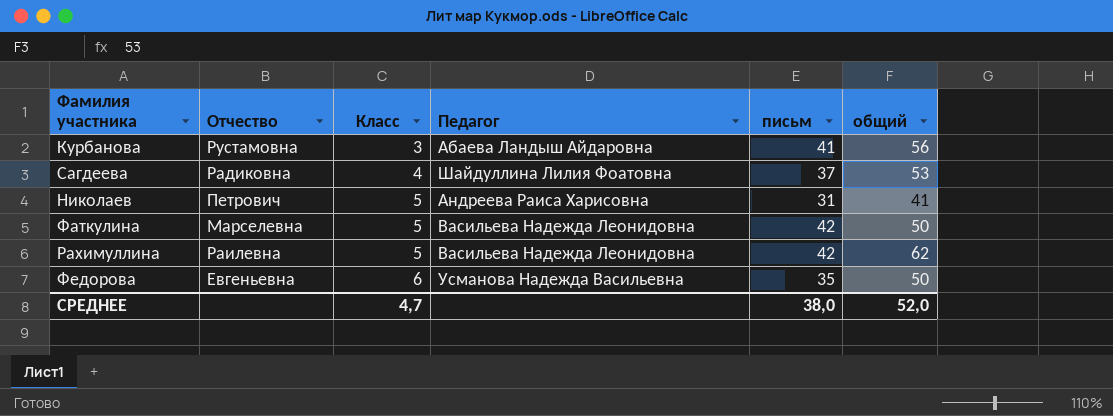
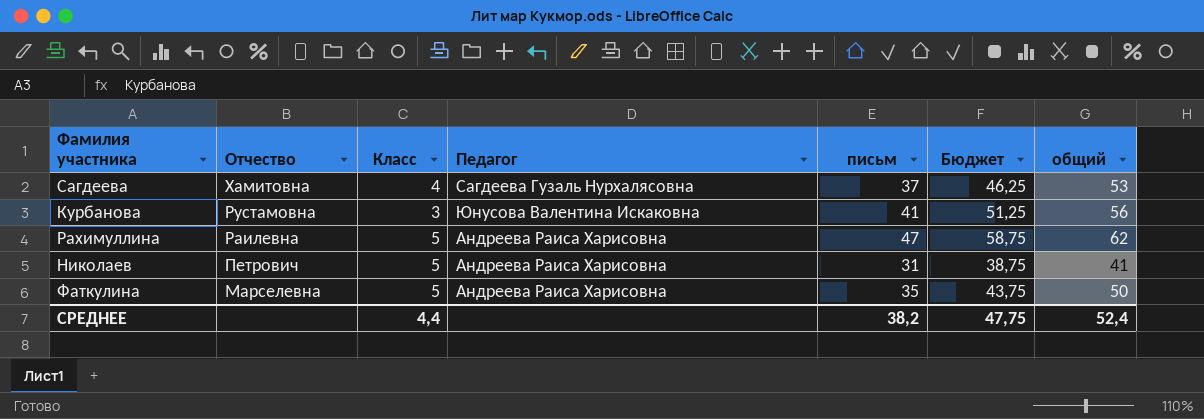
row order: Класс ascending -> Отчество descending
column Бюджет | formula: none -> [письм] * 1,25
row Федорова: Евгеньевна | 6 | Усманова Надежда Васильевна | 35 | 50 -> none
Сагдеева | Отчество: Радиковна -> Хамитовна
Сагдеева | Педагог: Шайдуллина Лилия Фоатовна -> Сагдеева Гузаль Нурхалясовна
Курбанова | Педагог: Абаева Ландыш Айдаровна -> Юнусова Валентина Искаковна
Рахимуллина | Педагог: Васильева Надежда Леонидовна -> Андреева Раиса Харисовна
Рахимуллина | письм: 42 -> 47
Фаткулина | Педагог: Васильева Надежда Леонидовна -> Андреева Раиса Харисовна
Фаткулина | письм: 42 -> 35
СРЕДНЕЕ | Класс: 4,7 -> 4,4
СРЕДНЕЕ | письм: 38,0 -> 38,2
СРЕДНЕЕ | общий: 52,0 -> 52,4

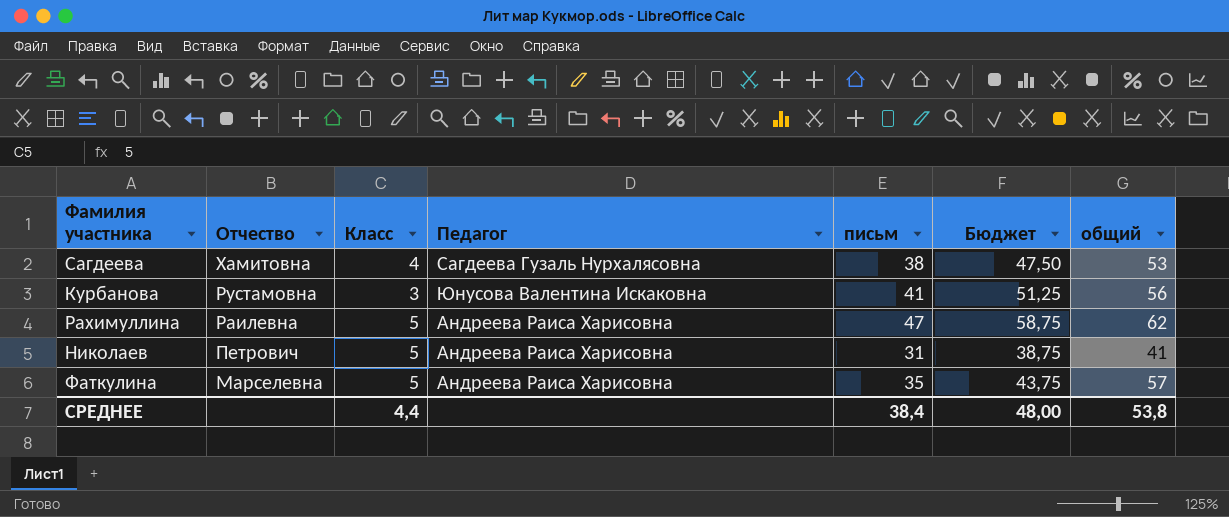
Сагдеева | письм: 37 -> 38
Сагдеева | Бюджет: 46,25 -> 47,50
Фаткулина | общий: 50 -> 57
СРЕДНЕЕ | письм: 38,2 -> 38,4
СРЕДНЕЕ | Бюджет: 47,75 -> 48,00
СРЕДНЕЕ | общий: 52,4 -> 53,8

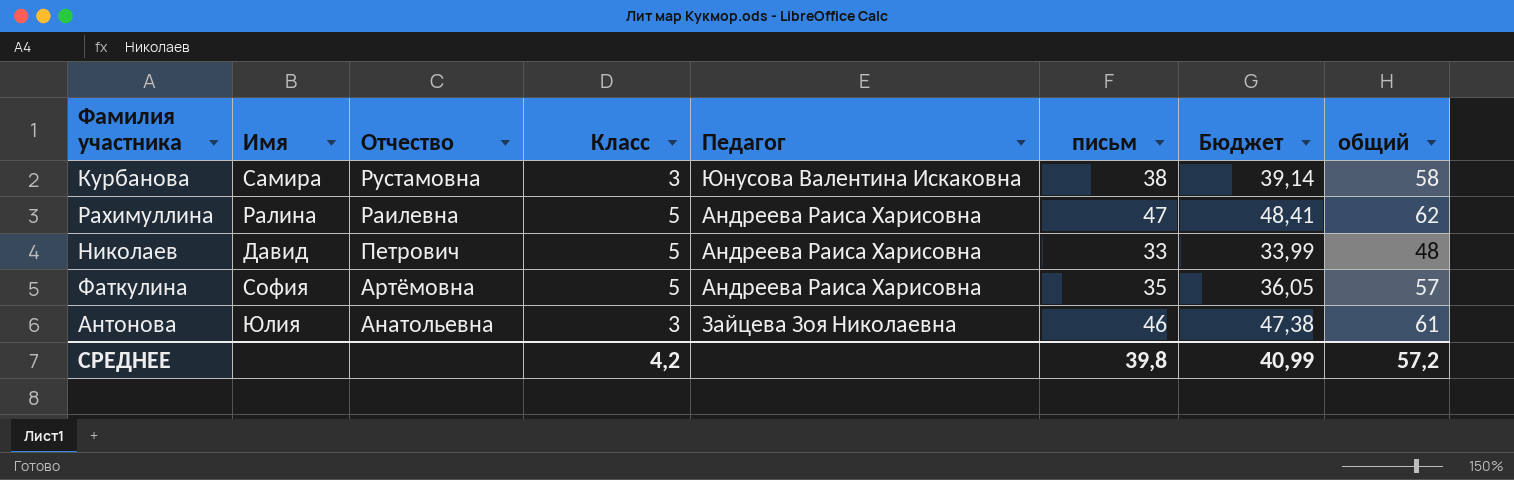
column Имя | position: none -> 2
column Бюджет | formula: [письм] * 1,25 -> [письм] * 1,03
row Сагдеева: Хамитовна | 4 | Сагдеева Гузаль Нурхалясовна | 38 | 47,50 | 53 -> none
Курбанова | письм: 41 -> 38
Курбанова | общий: 56 -> 58
Николаев | письм: 31 -> 33
Николаев | общий: 41 -> 48
Фаткулина | Отчество: Марселевна -> Артёмовна
row Антонова: none -> Юлия | Анатольевна | 3 | Зайцева Зоя Николаевна | 46 | 47,38 | 61
СРЕДНЕЕ | Класс: 4,4 -> 4,2
СРЕДНЕЕ | письм: 38,4 -> 39,8
СРЕДНЕЕ | Бюджет: 48,00 -> 40,99
СРЕДНЕЕ | общий: 53,8 -> 57,2

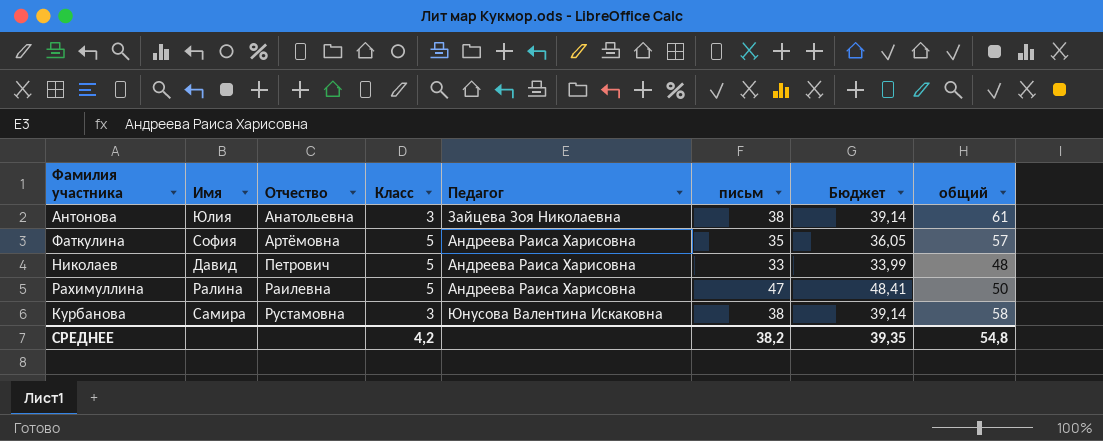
row order: Отчество descending -> Отчество ascending
Антонова | письм: 46 -> 38
Антонова | Бюджет: 47,38 -> 39,14
Рахимуллина | общий: 62 -> 50
СРЕДНЕЕ | письм: 39,8 -> 38,2
СРЕДНЕЕ | Бюджет: 40,99 -> 39,35
СРЕДНЕЕ | общий: 57,2 -> 54,8

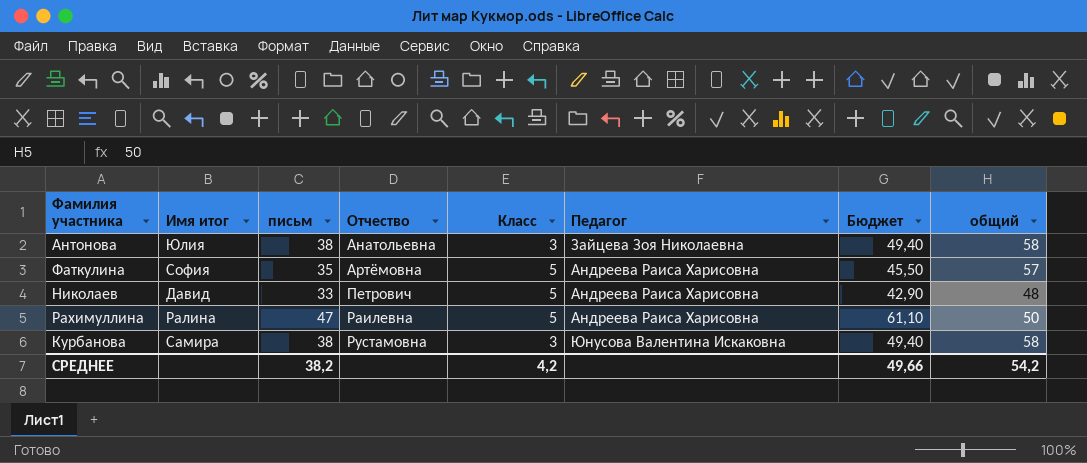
column name: Имя -> Имя итог
column письм | position: 6 -> 3
column Бюджет | formula: [письм] * 1,03 -> [письм] * 1,3
Антонова | общий: 61 -> 58
СРЕДНЕЕ | Бюджет: 39,35 -> 49,66
СРЕДНЕЕ | общий: 54,8 -> 54,2

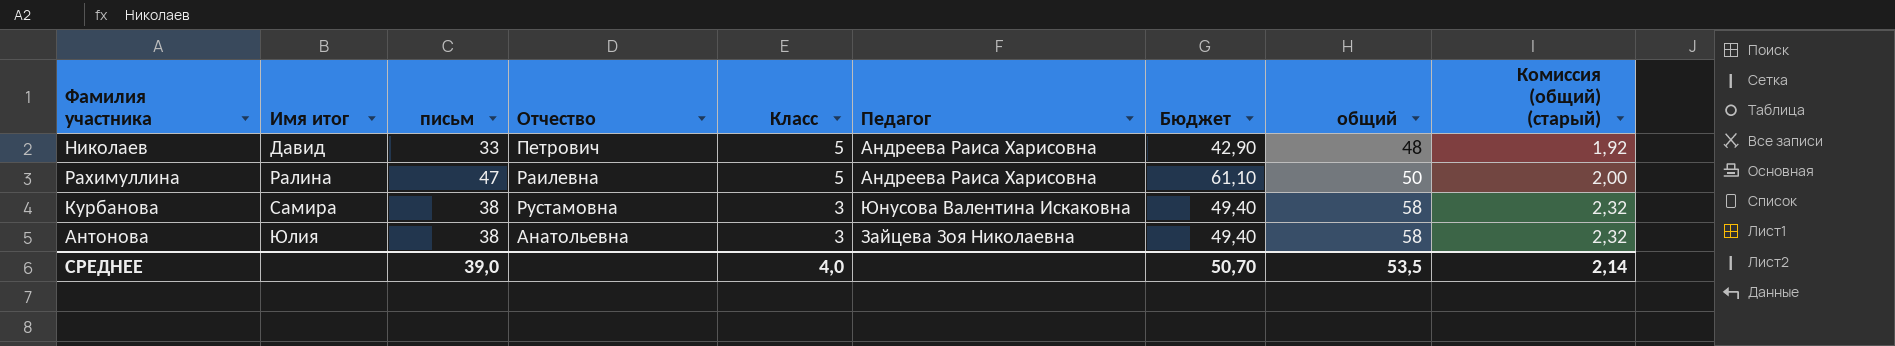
row order: Отчество ascending -> Имя итог ascending
column Комиссия (общий) (старый) | formula: none -> [общий] * 0,04
row Фаткулина: София | 35 | Артёмовна | 5 | Андреева Раиса Харисовна | 45,50 | 57 -> none
СРЕДНЕЕ | письм: 38,2 -> 39,0
СРЕДНЕЕ | Класс: 4,2 -> 4,0
СРЕДНЕЕ | Бюджет: 49,66 -> 50,70
СРЕДНЕЕ | общий: 54,2 -> 53,5

